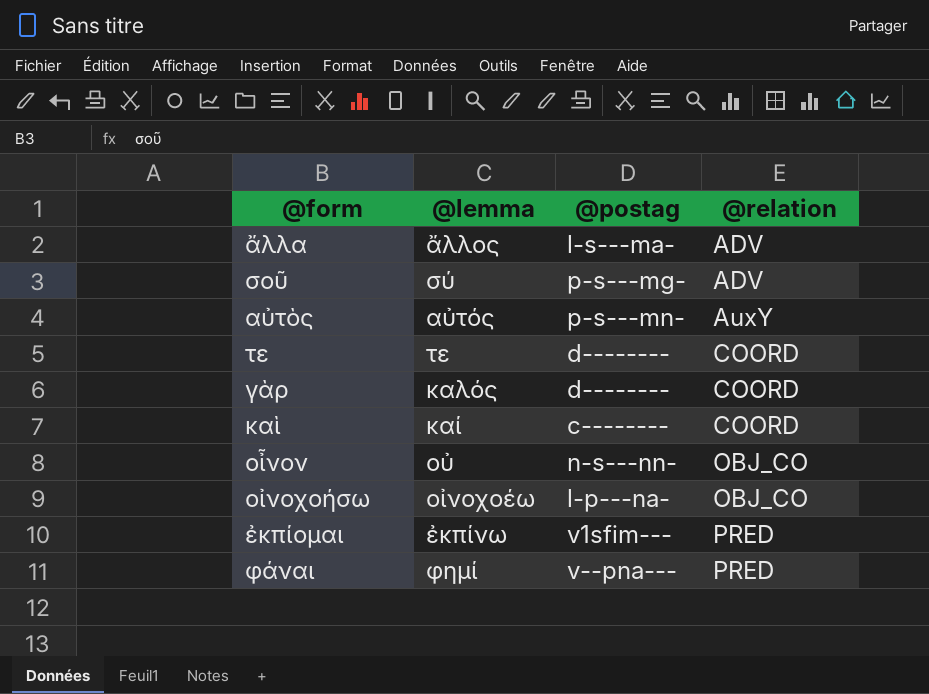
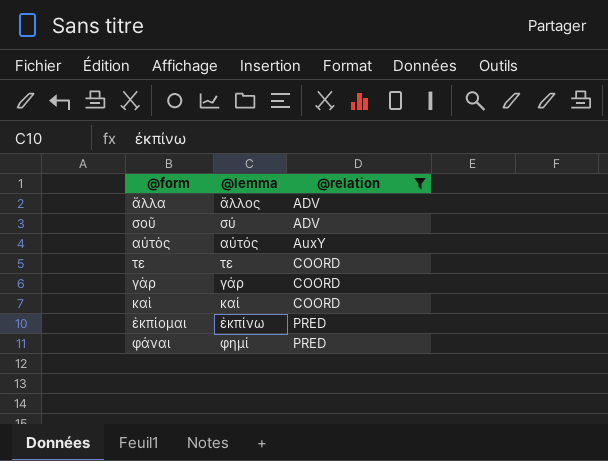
filter: none -> @relation != OBJ_CO
column @postag | position: 3 -> none
γὰρ | @lemma: καλός -> γάρ

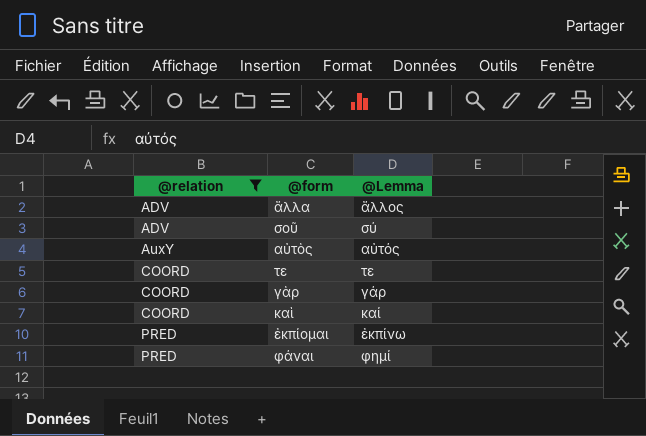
column @relation | position: 3 -> 1
column name: @lemma -> @Lemma

